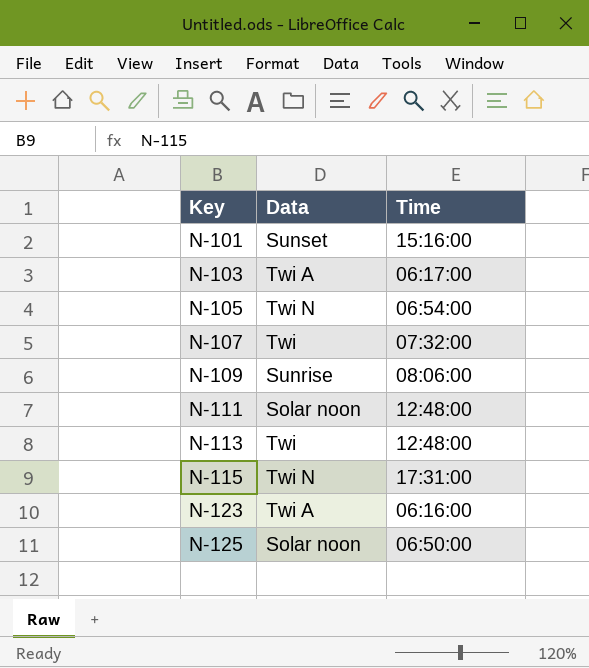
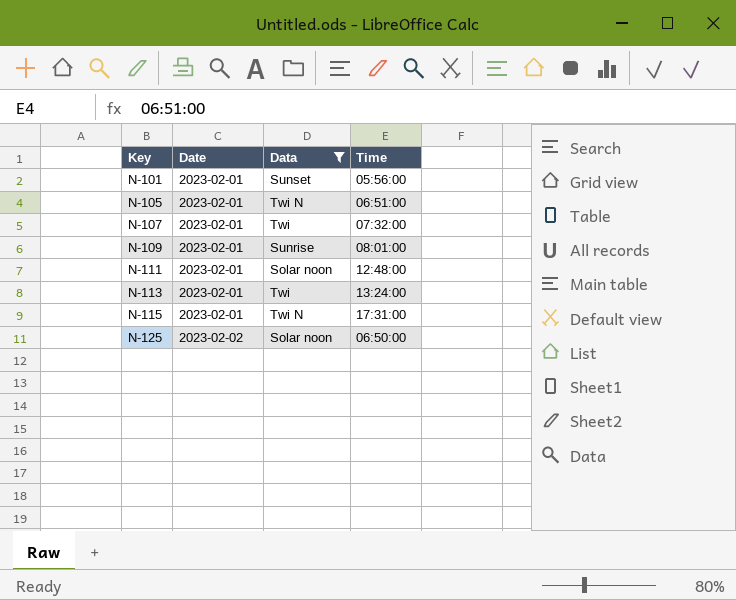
filter: none -> Data != Twi A
column Date | position: none -> 2
N-101 | Time: 15:16:00 -> 05:56:00
N-105 | Time: 06:54:00 -> 06:51:00
N-109 | Time: 08:06:00 -> 08:01:00
N-113 | Time: 12:48:00 -> 13:24:00

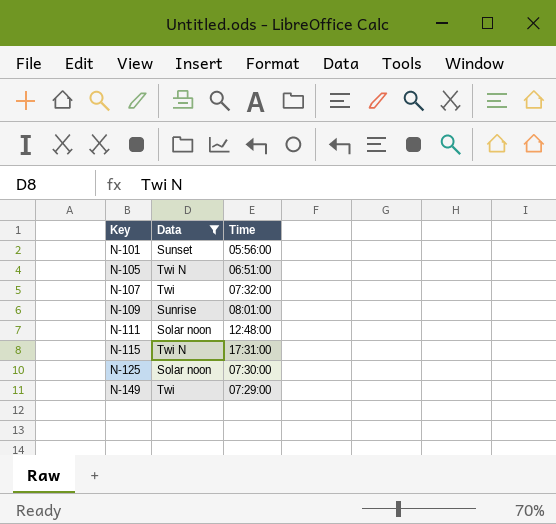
column Date | position: 2 -> none
row N-113: 2023-02-01 | Twi | 13:24:00 -> none
N-125 | Time: 06:50:00 -> 07:30:00
row N-149: none -> Twi | 07:29:00

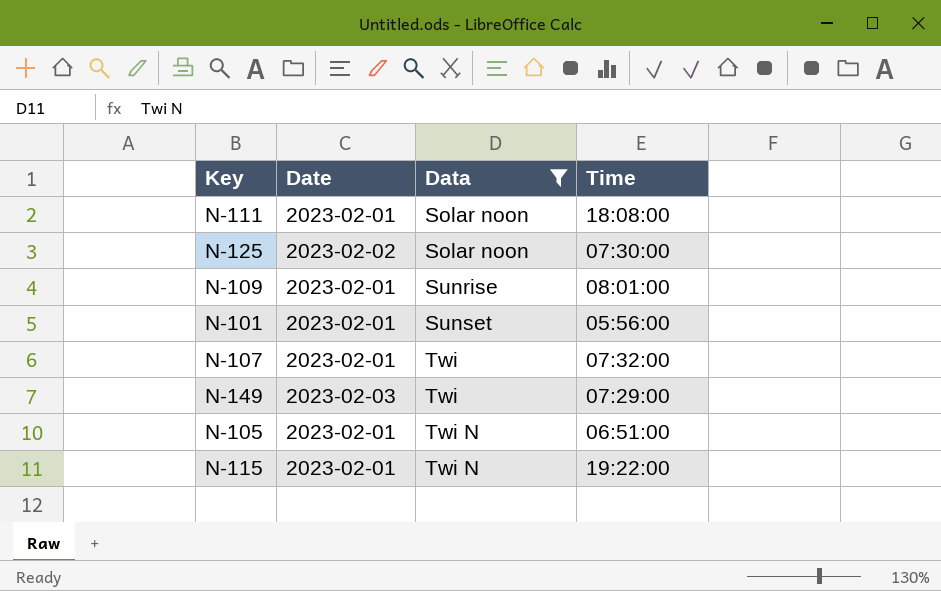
row order: Key ascending -> Data ascending
column Date | position: none -> 2
N-111 | Time: 12:48:00 -> 18:08:00
N-115 | Time: 17:31:00 -> 19:22:00

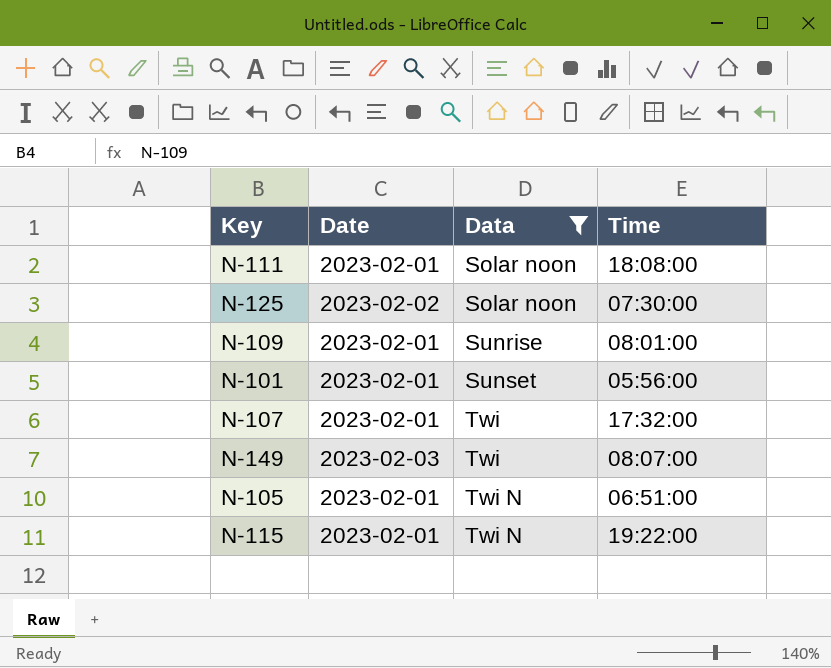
N-107 | Time: 07:32:00 -> 17:32:00
N-149 | Time: 07:29:00 -> 08:07:00

